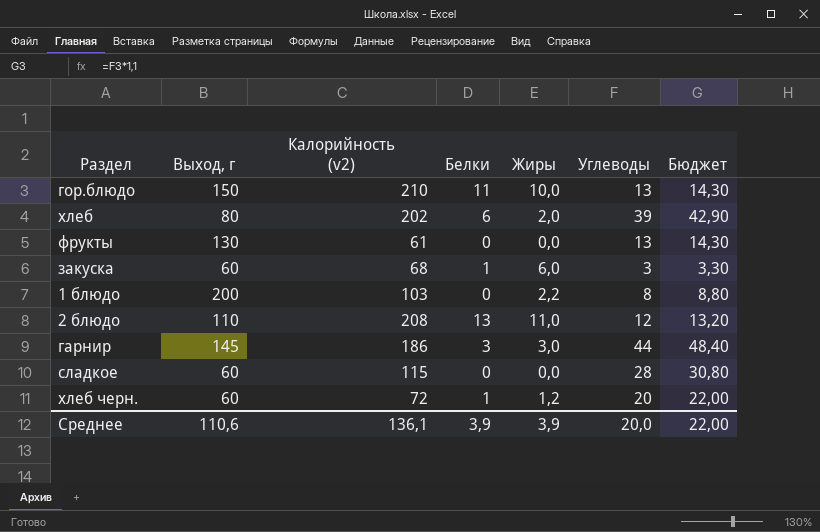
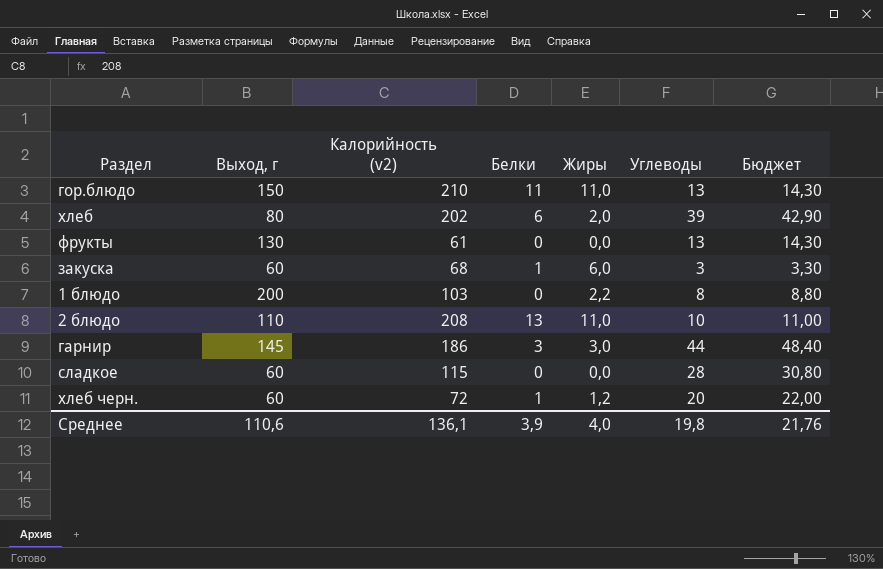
гор.блюдо | Жиры: 10,0 -> 11,0
2 блюдо | Углеводы: 12 -> 10
2 блюдо | Бюджет: 13,20 -> 11,00
Среднее | Жиры: 3,9 -> 4,0
Среднее | Углеводы: 20,0 -> 19,8
Среднее | Бюджет: 22,00 -> 21,76

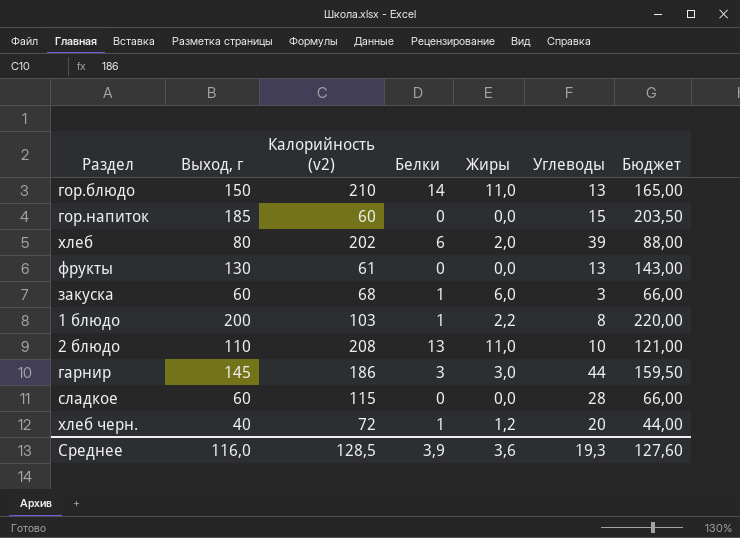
column Бюджет | formula: [Углеводы] * 1,1 -> [Выход, г] * 1,1
гор.блюдо | Белки: 11 -> 14
row гор.напиток: none -> 185 | 60 | 0 | 0,0 | 15 | 203,50
1 блюдо | Белки: 0 -> 1
хлеб черн. | Выход, г: 60 -> 40
Среднее | Выход, г: 110,6 -> 116,0
Среднее | Калорийность (v2): 136,1 -> 128,5
Среднее | Жиры: 4,0 -> 3,6
Среднее | Углеводы: 19,8 -> 19,3
Среднее | Бюджет: 21,76 -> 127,60

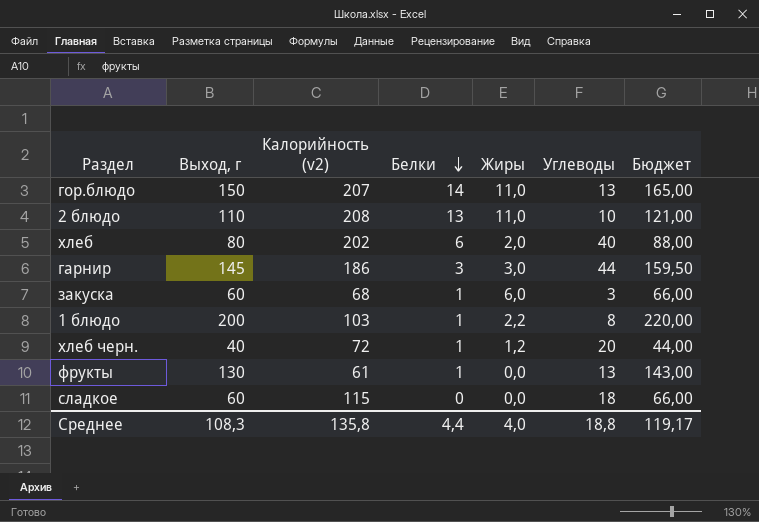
row order: none -> Белки descending
row гор.напиток: 185 | 60 | 0 | 0,0 | 15 | 203,50 -> none
гор.блюдо | Калорийность (v2): 210 -> 207
хлеб | Углеводы: 39 -> 40
фрукты | Белки: 0 -> 1
сладкое | Углеводы: 28 -> 18
Среднее | Выход, г: 116,0 -> 108,3
Среднее | Калорийность (v2): 128,5 -> 135,8
Среднее | Белки: 3,9 -> 4,4
Среднее | Жиры: 3,6 -> 4,0
Среднее | Углеводы: 19,3 -> 18,8
Среднее | Бюджет: 127,60 -> 119,17

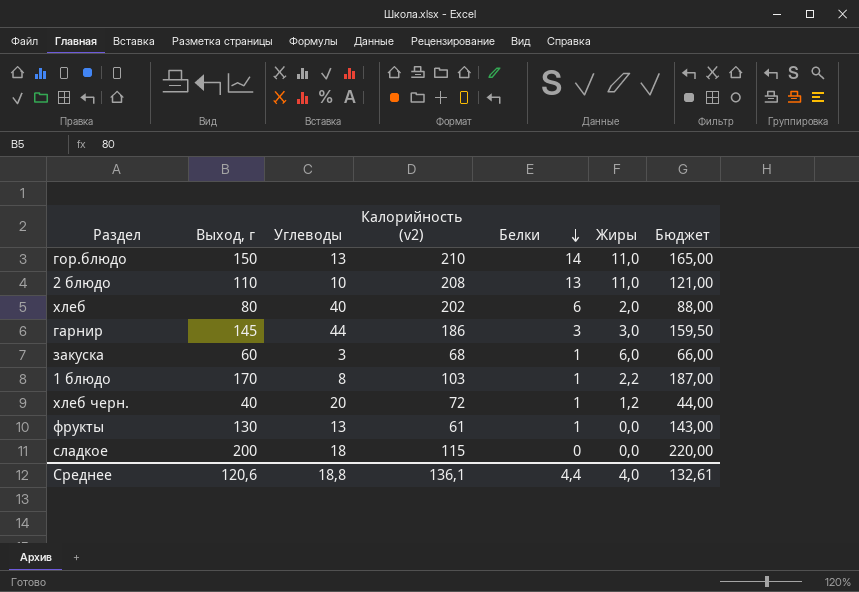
column Углеводы | position: 6 -> 3
гор.блюдо | Калорийность (v2): 207 -> 210
1 блюдо | Выход, г: 200 -> 170
1 блюдо | Бюджет: 220,00 -> 187,00
сладкое | Выход, г: 60 -> 200
сладкое | Бюджет: 66,00 -> 220,00
Среднее | Выход, г: 108,3 -> 120,6
Среднее | Калорийность (v2): 135,8 -> 136,1
Среднее | Бюджет: 119,17 -> 132,61

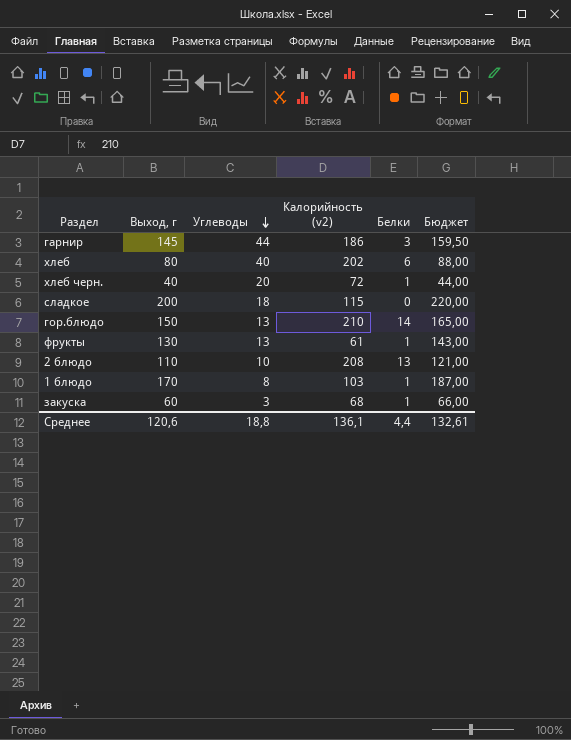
row order: Белки descending -> Углеводы descending
column Жиры | position: 6 -> none

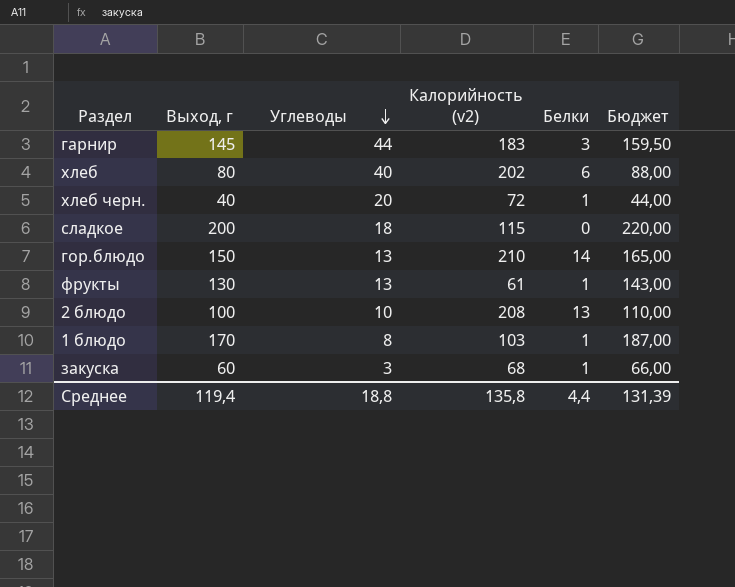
гарнир | Калорийность (v2): 186 -> 183
2 блюдо | Выход, г: 110 -> 100
2 блюдо | Бюджет: 121,00 -> 110,00
Среднее | Выход, г: 120,6 -> 119,4
Среднее | Калорийность (v2): 136,1 -> 135,8
Среднее | Бюджет: 132,61 -> 131,39

